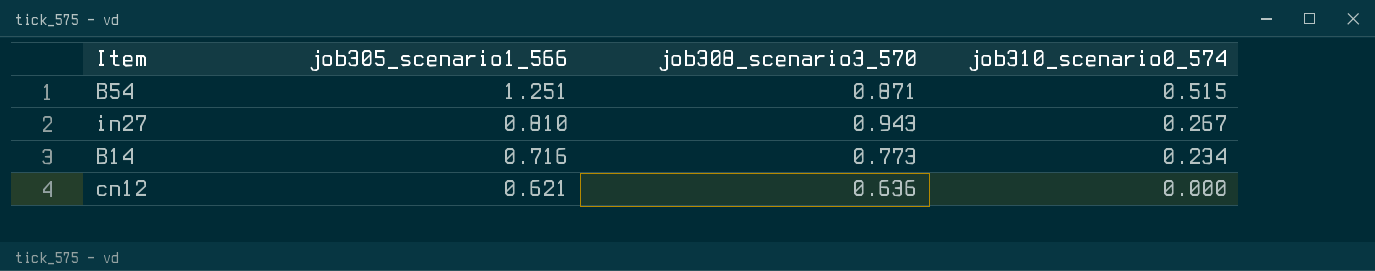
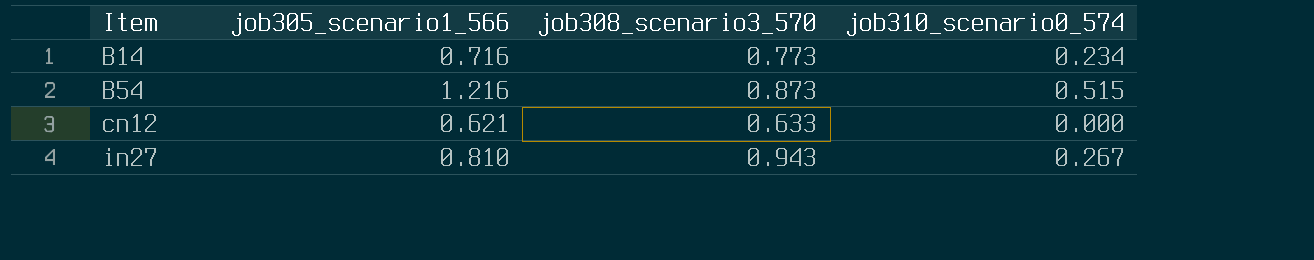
row order: job305_scenario1_566 descending -> Item ascending
B54 | job305_scenario1_566: 1.251 -> 1.216
B54 | job308_scenario3_570: 0.871 -> 0.873
cn12 | job308_scenario3_570: 0.636 -> 0.633

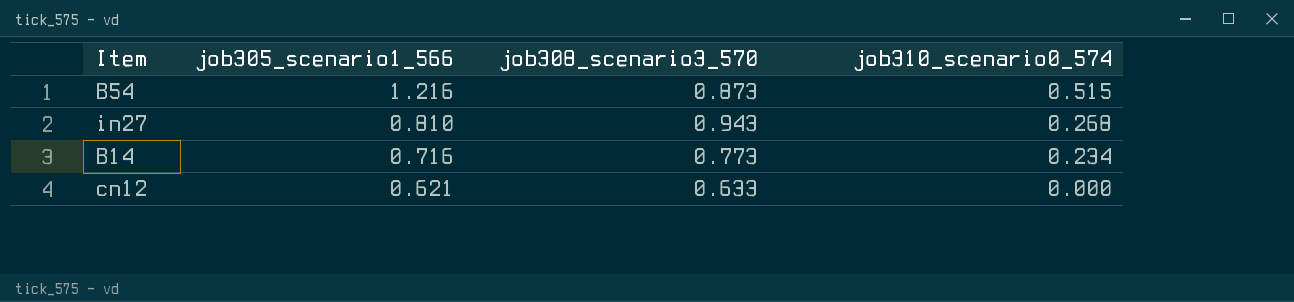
row order: Item ascending -> job305_scenario1_566 descending
in27 | job310_scenario0_574: 0.267 -> 0.268

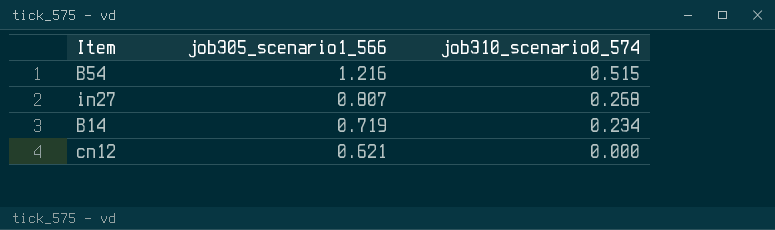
column job308_scenario3_570 | position: 3 -> none
in27 | job305_scenario1_566: 0.810 -> 0.807
B14 | job305_scenario1_566: 0.716 -> 0.719

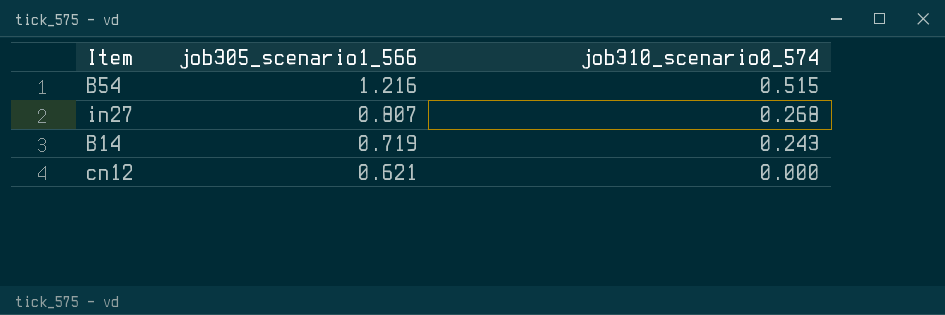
B14 | job310_scenario0_574: 0.234 -> 0.243

